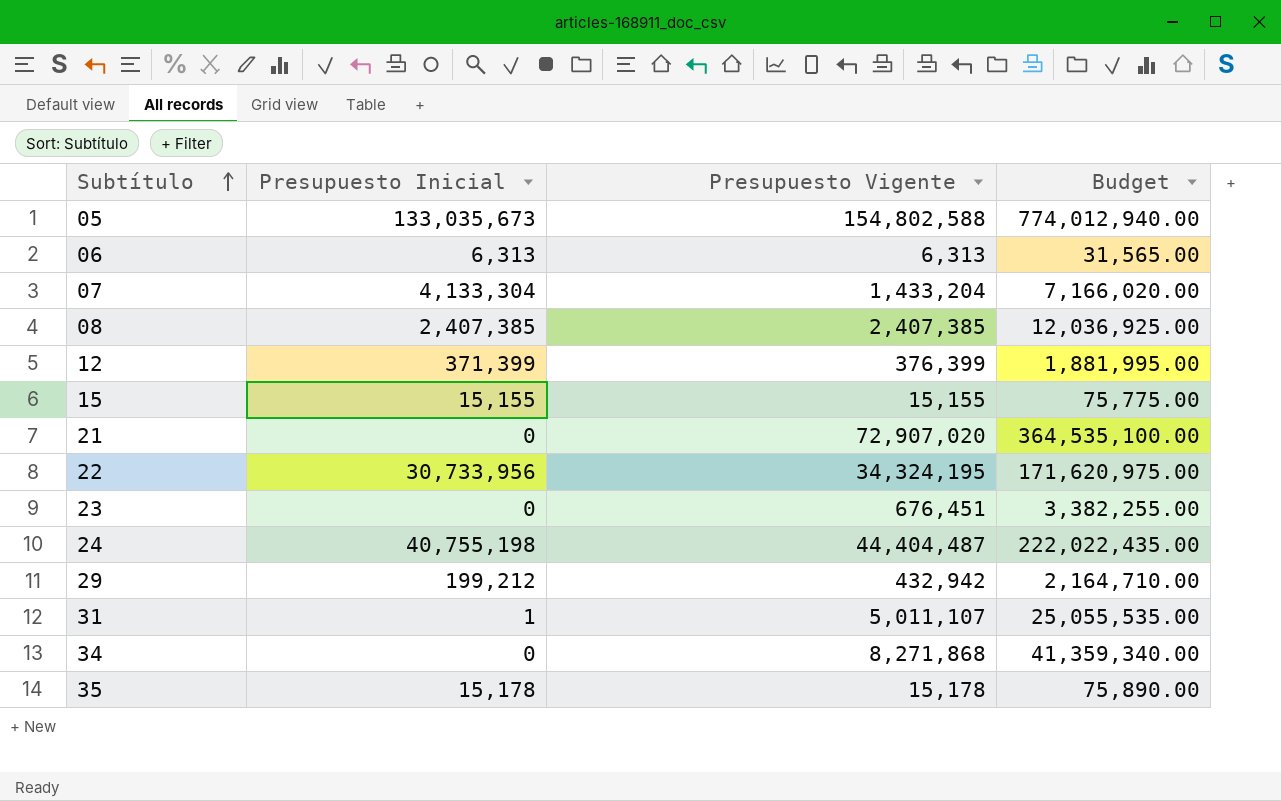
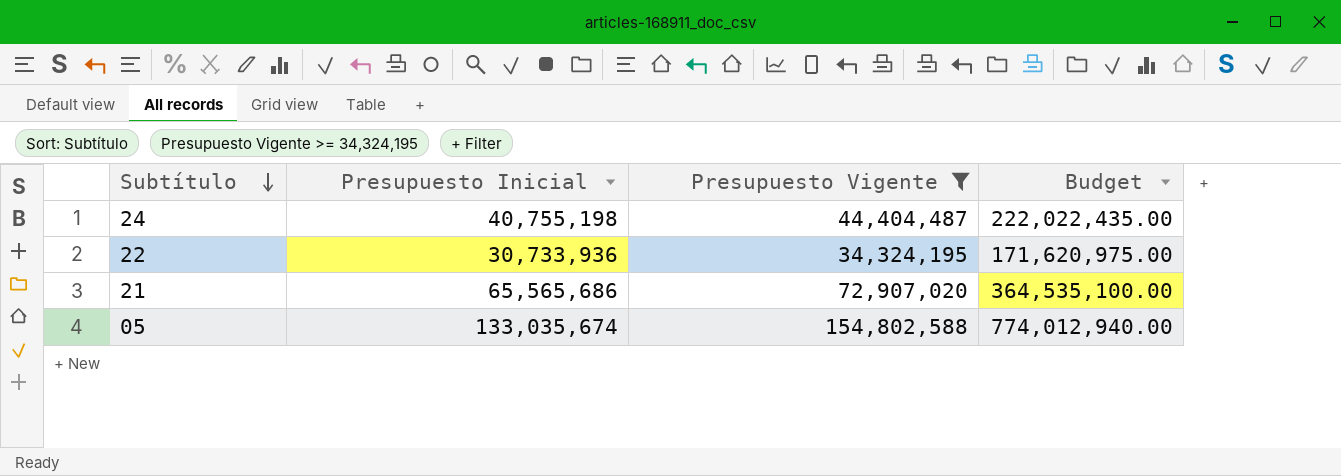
filter: none -> Presupuesto Vigente >= 34,324,195
row order: Subtítulo ascending -> Subtítulo descending
22 | Presupuesto Inicial: 30,733,956 -> 30,733,936
21 | Presupuesto Inicial: 0 -> 65,565,686
05 | Presupuesto Inicial: 133,035,673 -> 133,035,674

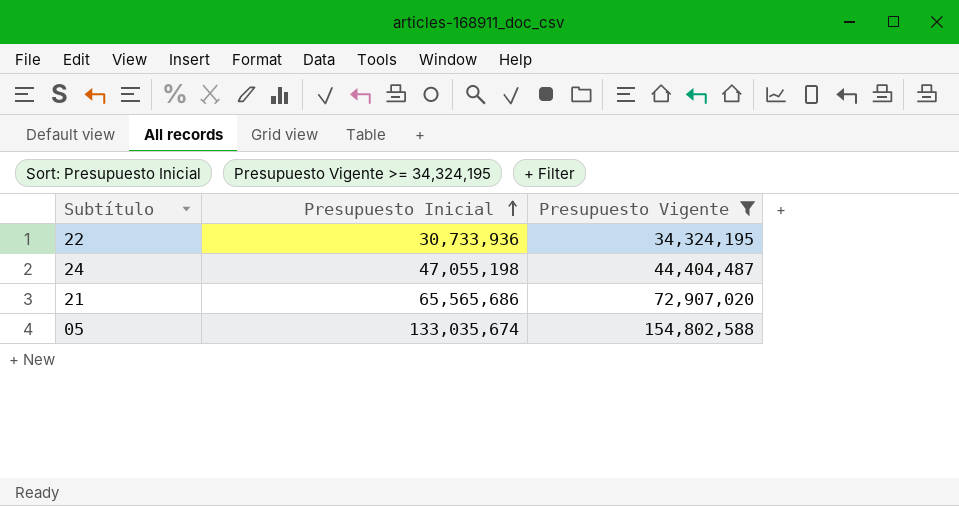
row order: Subtítulo descending -> Presupuesto Inicial ascending
column Budget | formula: [Presupuesto Vigente] * 5 -> none
24 | Presupuesto Inicial: 40,755,198 -> 47,055,198

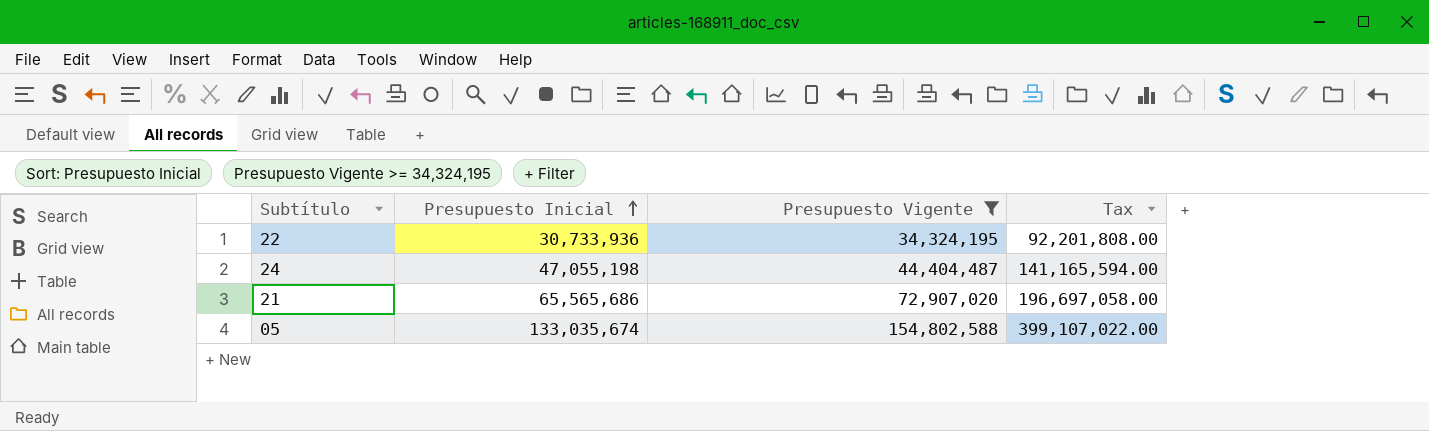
column Tax | formula: none -> [Presupuesto Inicial] * 3

